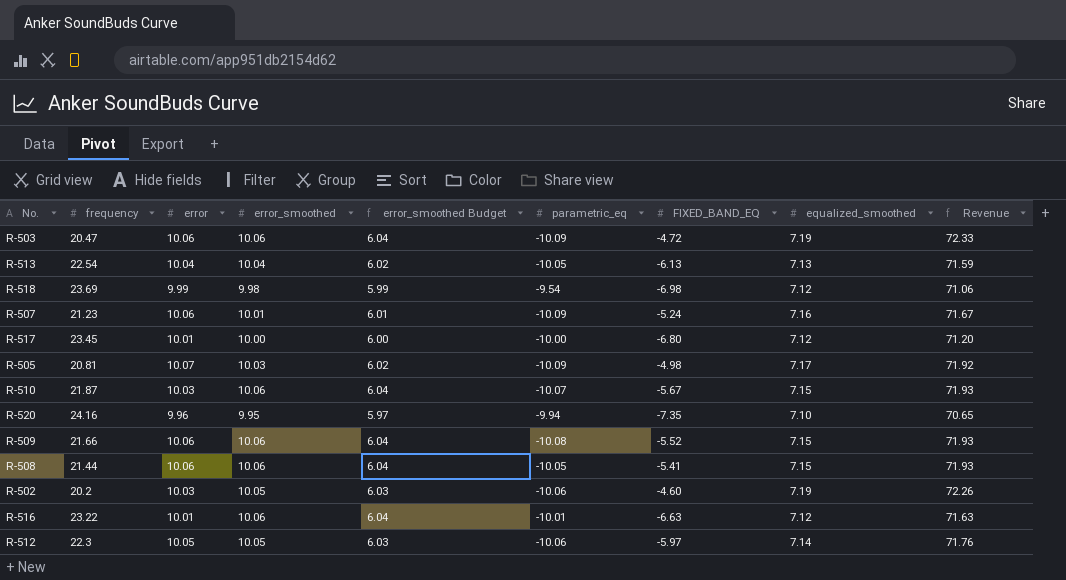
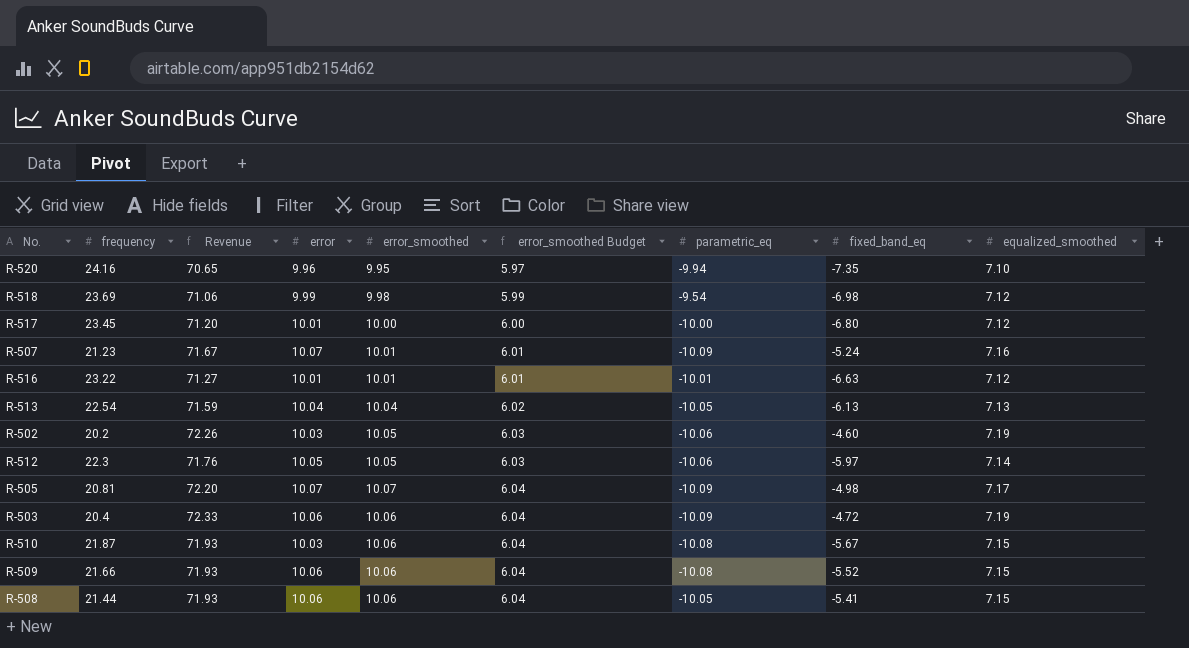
row order: none -> error_smoothed Budget ascending
column Revenue | position: 9 -> 3
column name: FIXED_BAND_EQ -> fixed_band_eq
R-507 | error: 10.06 -> 10.07
R-516 | Revenue: 71.63 -> 71.27
R-516 | error_smoothed: 10.06 -> 10.01
R-516 | error_smoothed Budget: 6.04 -> 6.01
R-505 | Revenue: 71.92 -> 72.20
R-505 | error_smoothed: 10.03 -> 10.07
R-505 | error_smoothed Budget: 6.02 -> 6.04
R-503 | frequency: 20.47 -> 20.4
R-510 | parametric_eq: -10.07 -> -10.08

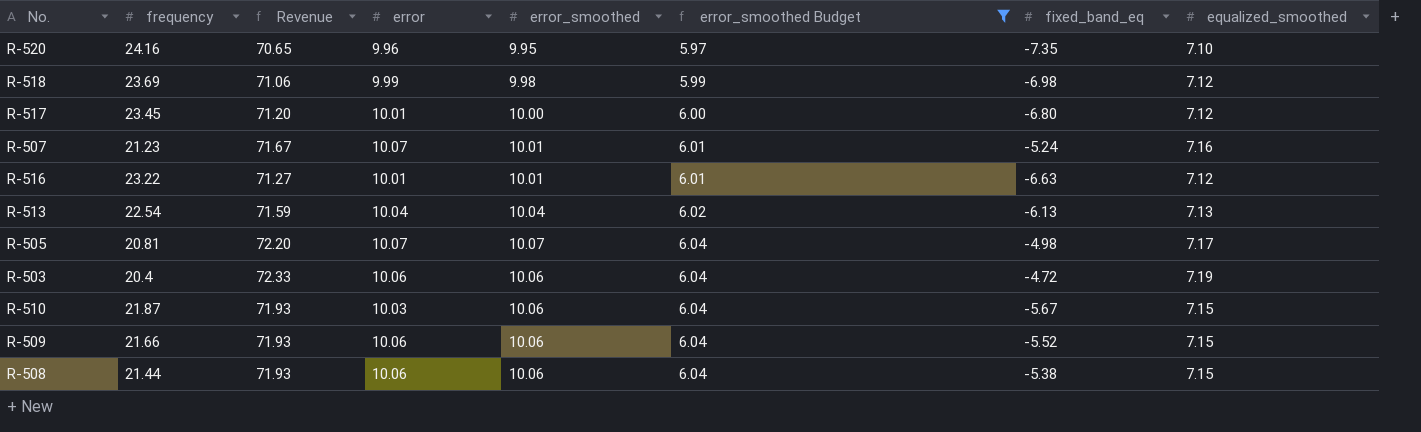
filter: none -> error_smoothed Budget != 6.03
column parametric_eq | position: 7 -> none
R-508 | fixed_band_eq: -5.41 -> -5.38

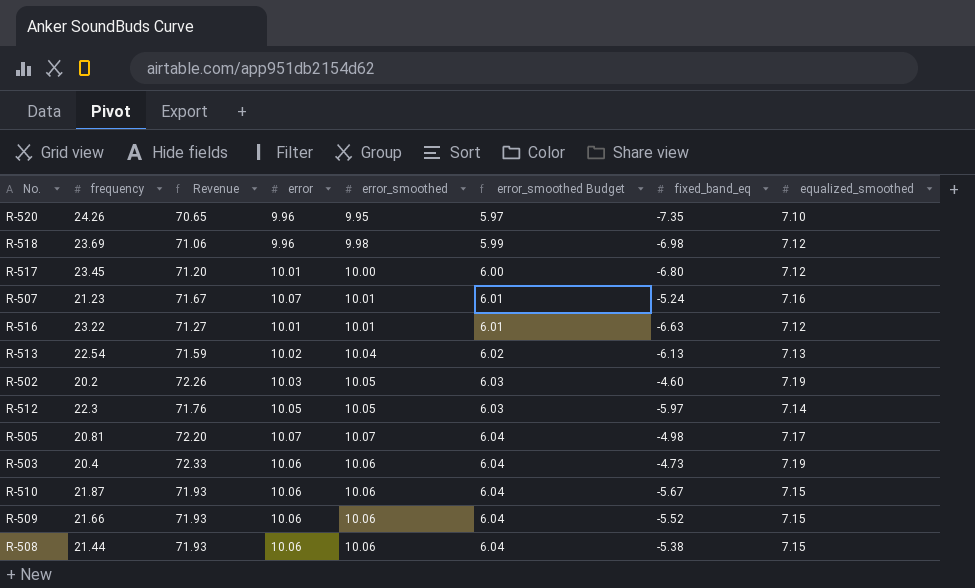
filter: error_smoothed Budget != 6.03 -> none
R-520 | frequency: 24.16 -> 24.26
R-518 | error: 9.99 -> 9.96
R-513 | error: 10.04 -> 10.02
R-503 | fixed_band_eq: -4.72 -> -4.73
R-510 | error: 10.03 -> 10.06

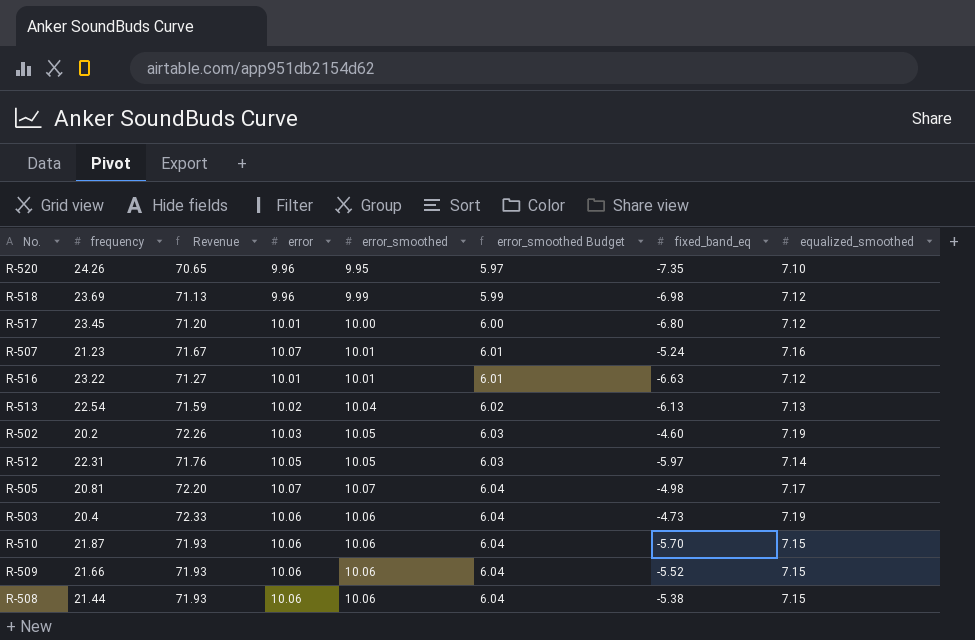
R-518 | Revenue: 71.06 -> 71.13
R-518 | error_smoothed: 9.98 -> 9.99
R-512 | frequency: 22.3 -> 22.31
R-510 | fixed_band_eq: -5.67 -> -5.70

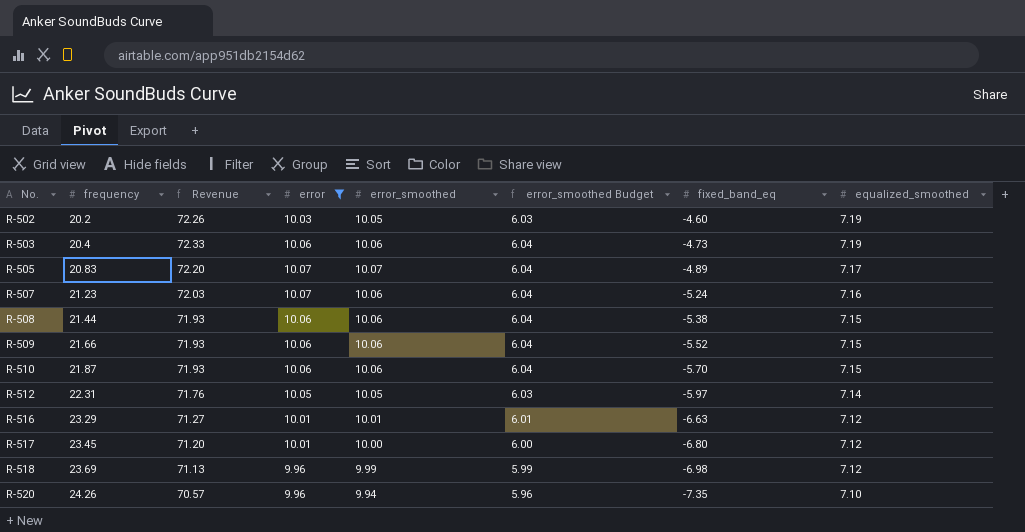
filter: none -> error != 10.02
row order: error_smoothed Budget ascending -> No. ascending
R-505 | frequency: 20.81 -> 20.83
R-505 | fixed_band_eq: -4.98 -> -4.89
R-507 | Revenue: 71.67 -> 72.03
R-507 | error_smoothed: 10.01 -> 10.06
R-507 | error_smoothed Budget: 6.01 -> 6.04
R-516 | frequency: 23.22 -> 23.29
R-520 | Revenue: 70.65 -> 70.57
R-520 | error_smoothed: 9.95 -> 9.94
R-520 | error_smoothed Budget: 5.97 -> 5.96

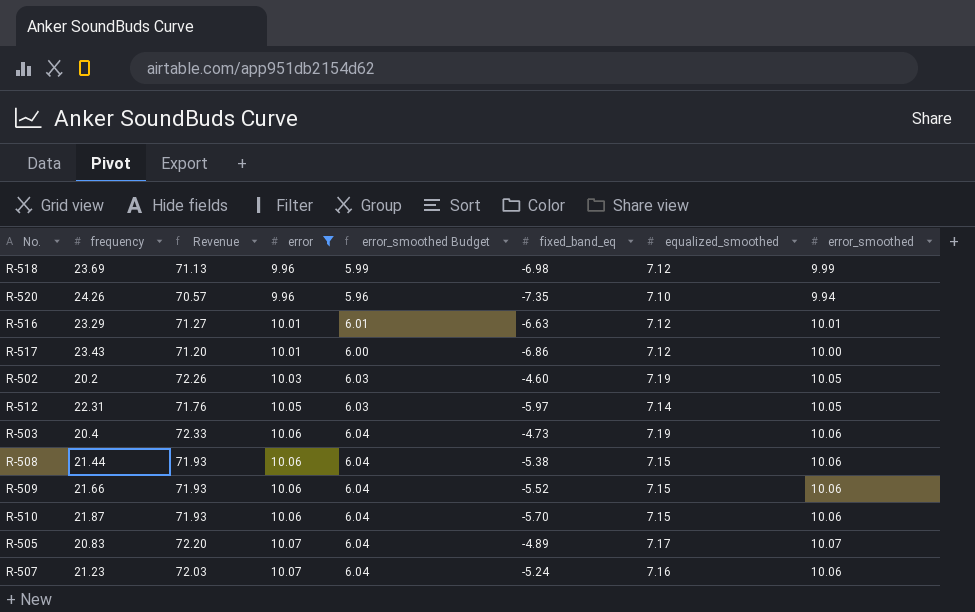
row order: No. ascending -> error ascending
column error_smoothed | position: 5 -> 8
R-517 | frequency: 23.45 -> 23.43
R-517 | fixed_band_eq: -6.80 -> -6.86

